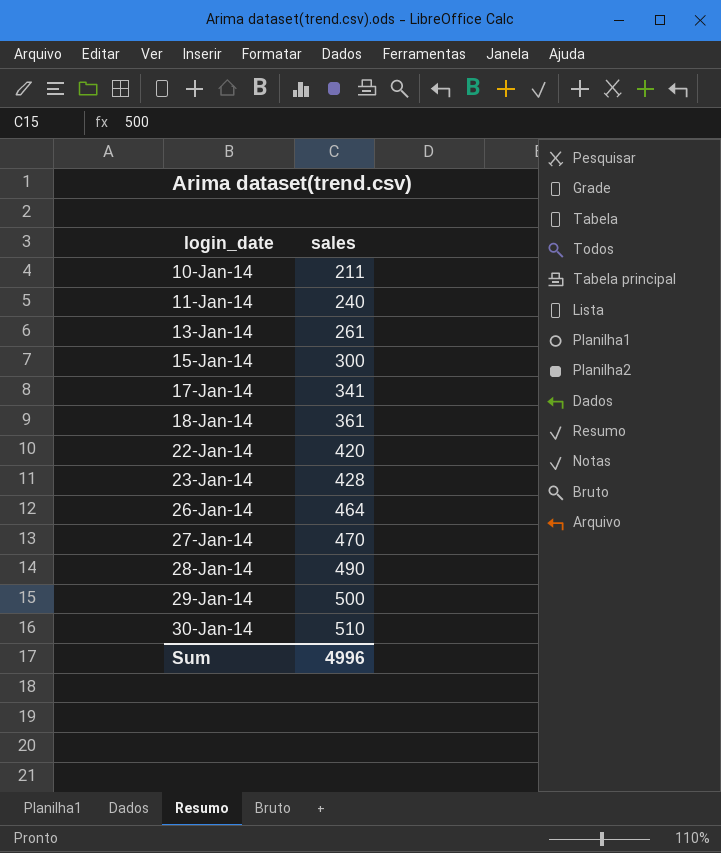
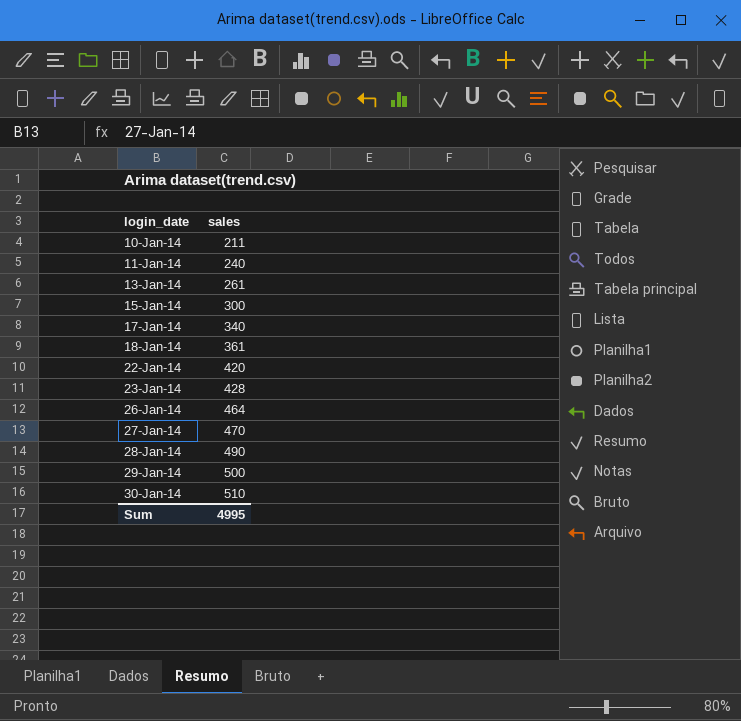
17-Jan-14 | sales: 341 -> 340
Sum | sales: 4996 -> 4995

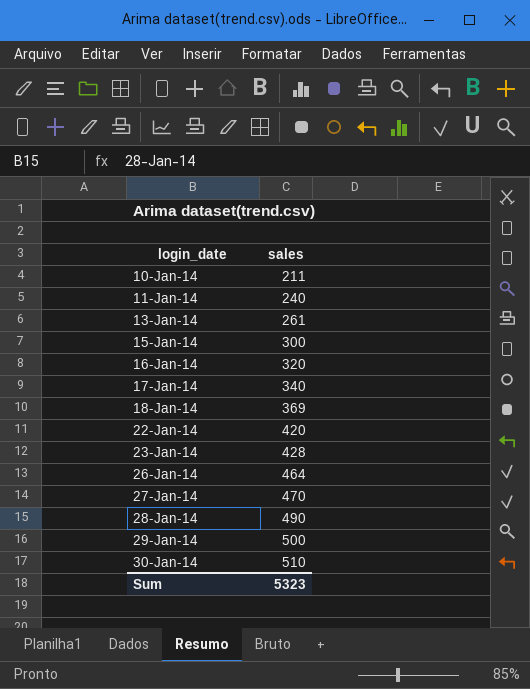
row 16-Jan-14: none -> 320
18-Jan-14 | sales: 361 -> 369
Sum | sales: 4995 -> 5323

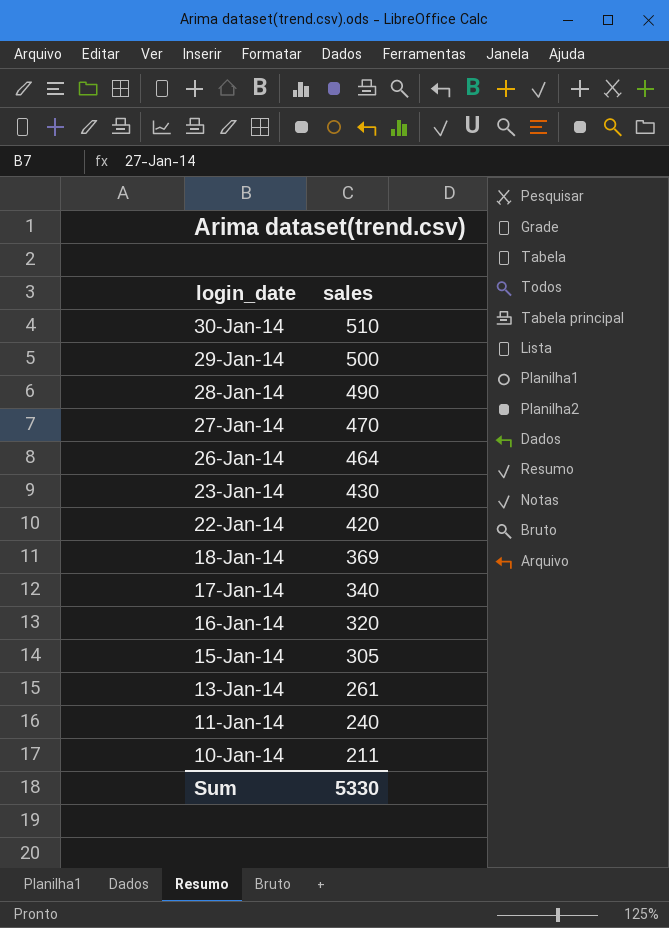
row order: login_date ascending -> login_date descending
23-Jan-14 | sales: 428 -> 430
15-Jan-14 | sales: 300 -> 305
Sum | sales: 5323 -> 5330

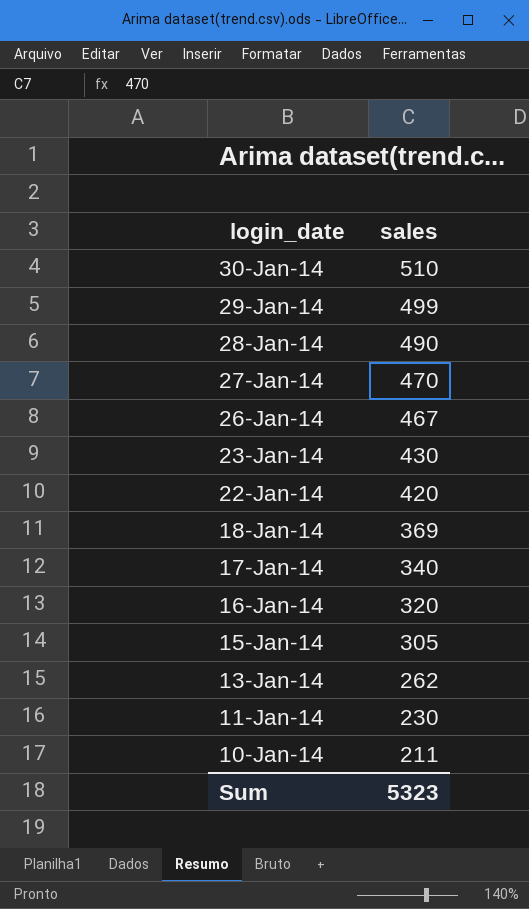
29-Jan-14 | sales: 500 -> 499
26-Jan-14 | sales: 464 -> 467
13-Jan-14 | sales: 261 -> 262
11-Jan-14 | sales: 240 -> 230
Sum | sales: 5330 -> 5323

